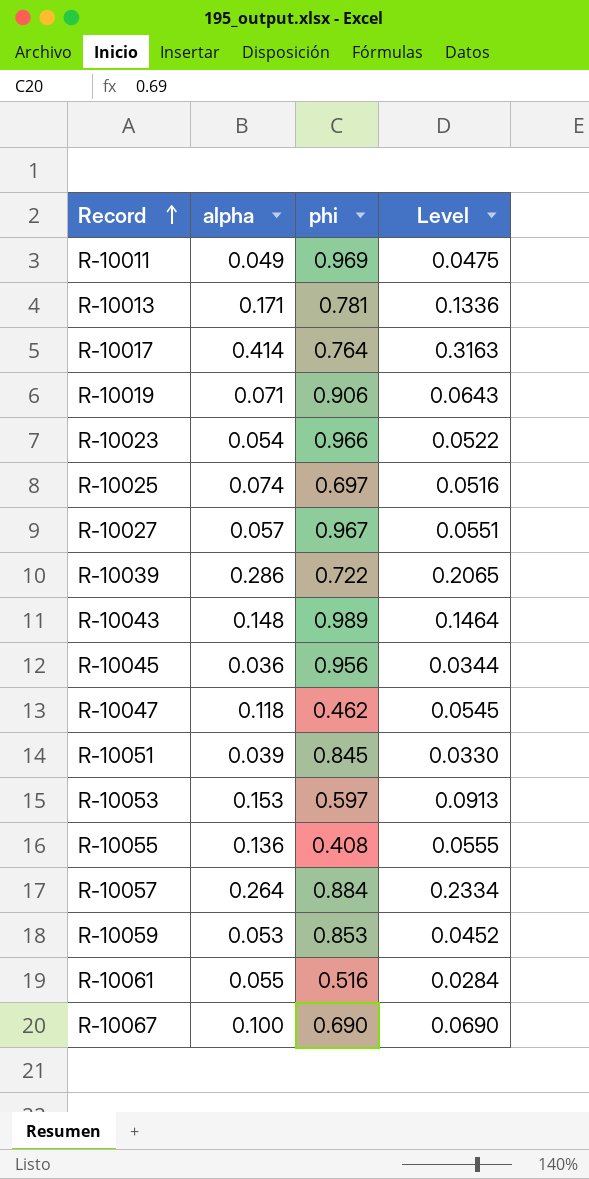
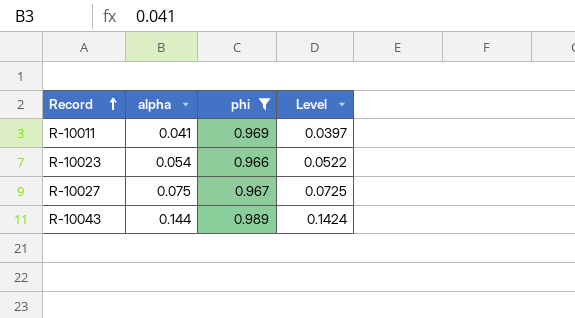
filter: none -> phi >= 0.966
R-10011 | alpha: 0.049 -> 0.041
R-10011 | Level: 0.0475 -> 0.0397
R-10027 | alpha: 0.057 -> 0.075
R-10027 | Level: 0.0551 -> 0.0725
R-10043 | alpha: 0.148 -> 0.144
R-10043 | Level: 0.1464 -> 0.1424

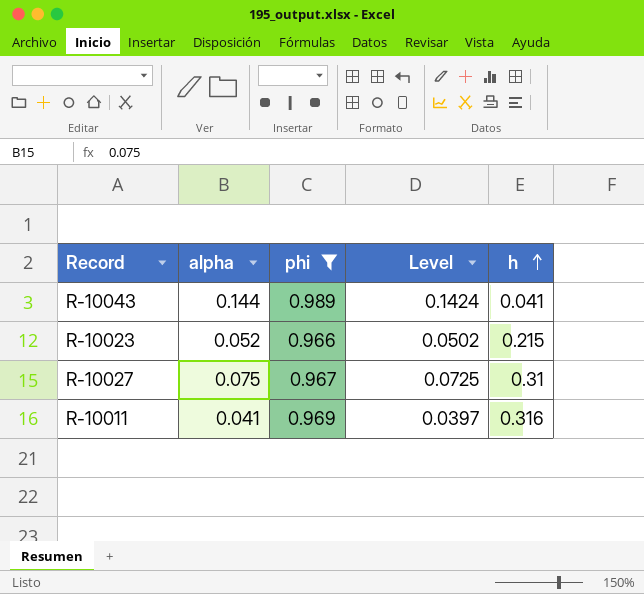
row order: Record ascending -> h ascending
column h | position: none -> 5
R-10023 | alpha: 0.054 -> 0.052
R-10023 | Level: 0.0522 -> 0.0502

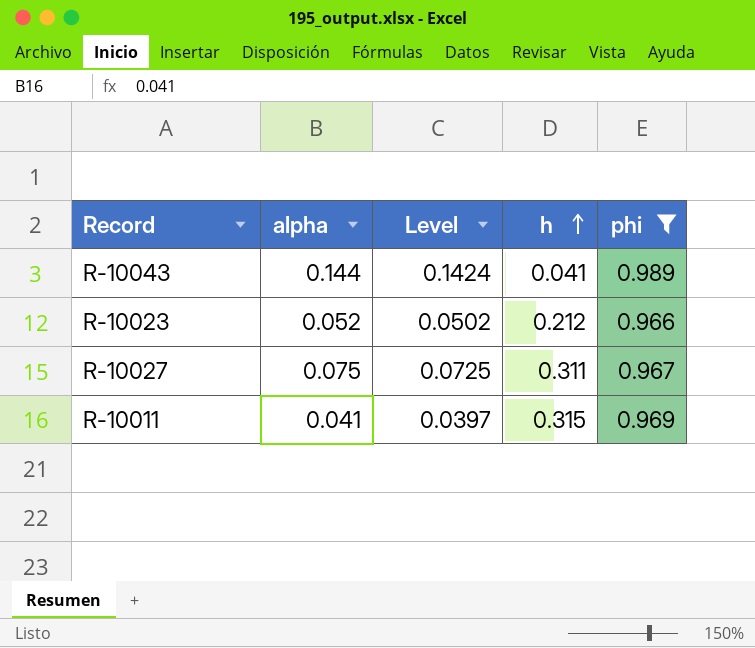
column phi | position: 3 -> 5
R-10023 | h: 0.215 -> 0.212
R-10027 | h: 0.31 -> 0.311
R-10011 | h: 0.316 -> 0.315

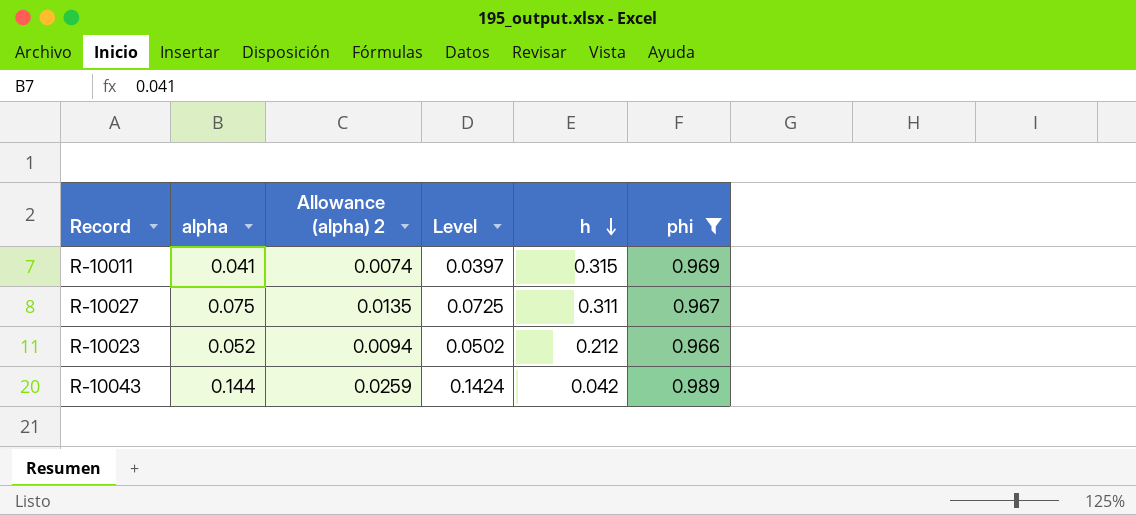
row order: h ascending -> h descending
column Allowance (alpha) 2 | formula: none -> [alpha] * 0.18
R-10043 | h: 0.041 -> 0.042

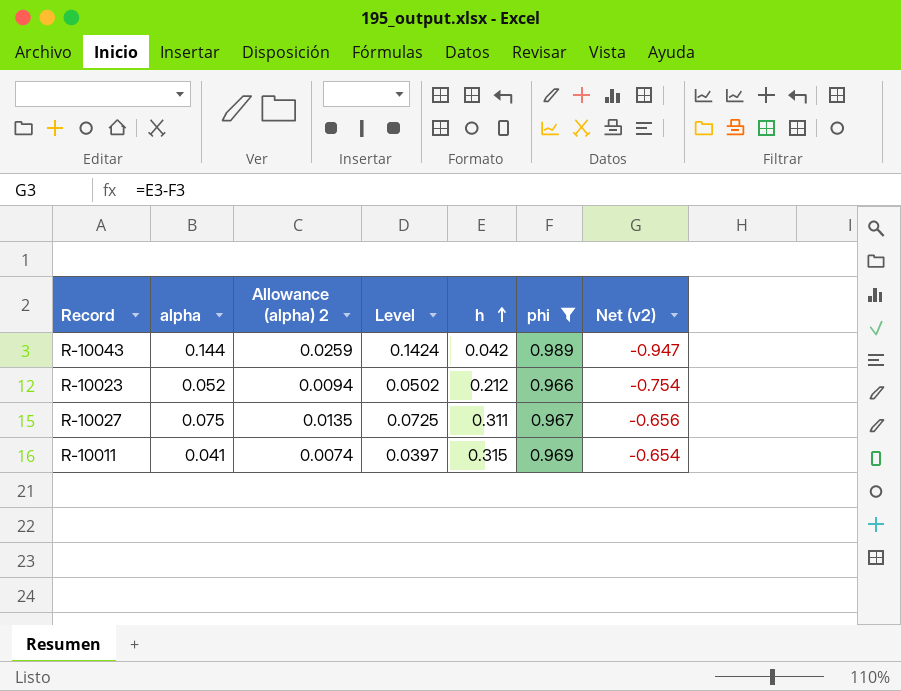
row order: h descending -> h ascending
column Net (v2) | formula: none -> [h] - [phi]

